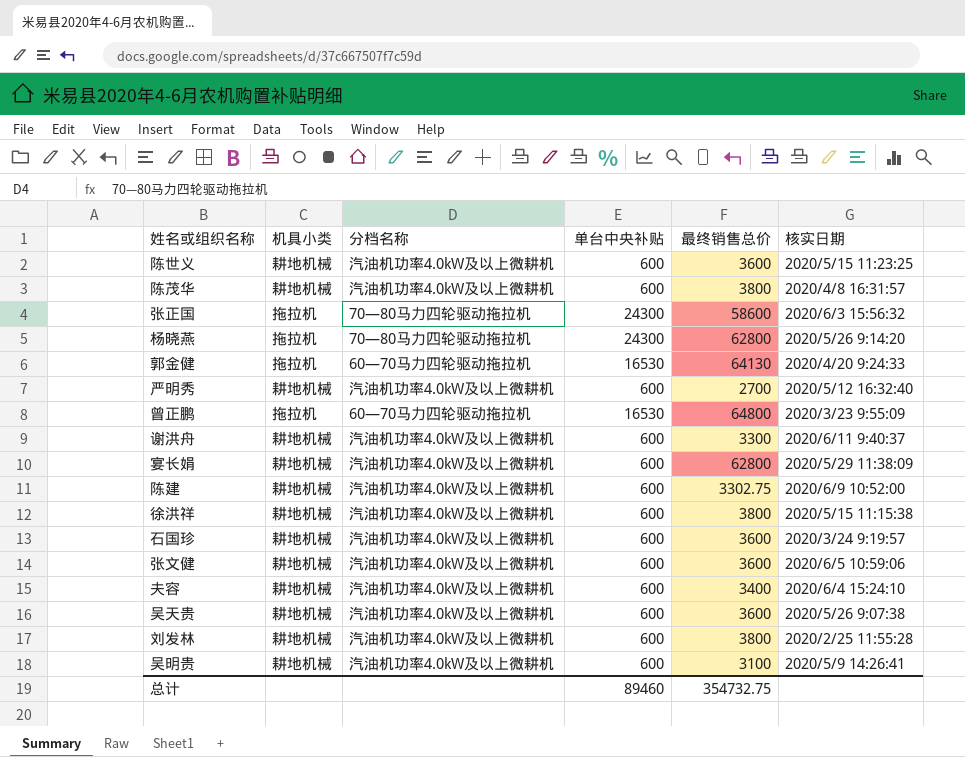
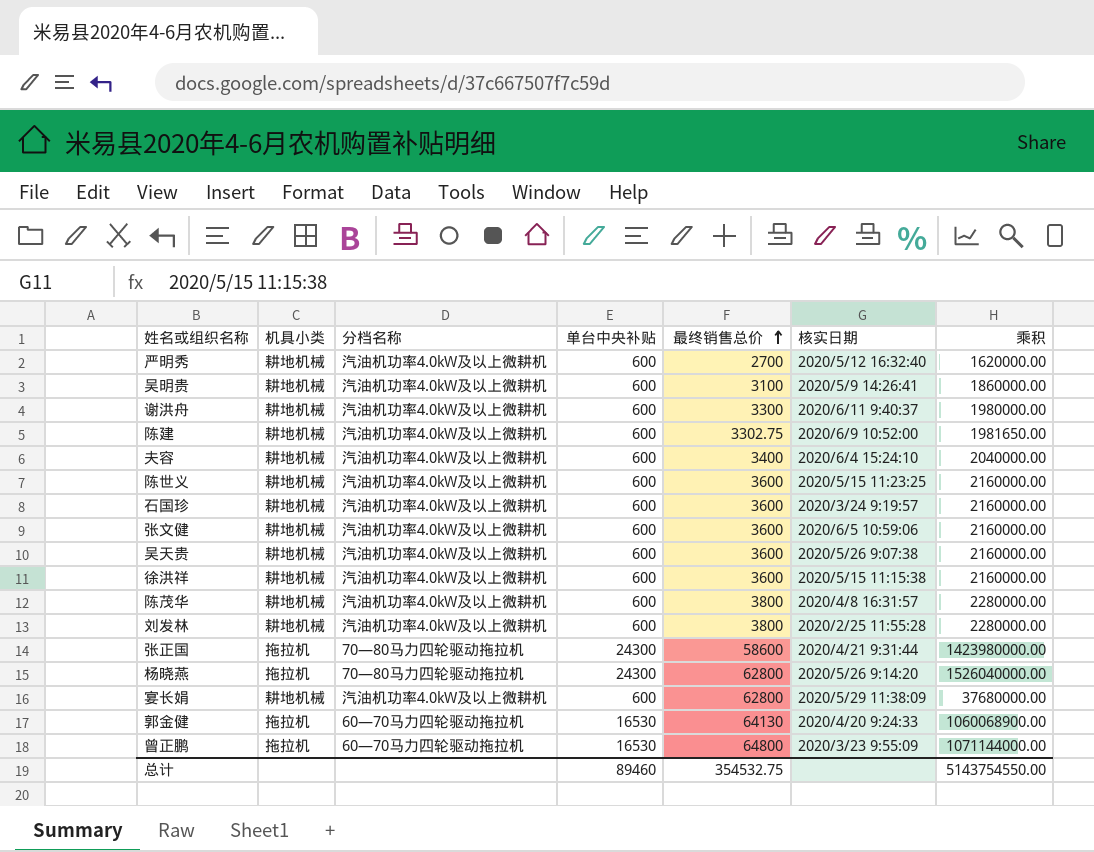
row order: none -> 最终销售总价 ascending
column 乘积 | formula: none -> [单台中央补贴] * [最终销售总价]
徐洪祥 | 最终销售总价: 3800 -> 3600
张正国 | 核实日期: 2020/6/3 15:56:32 -> 2020/4/21 9:31:44
总计 | 最终销售总价: 354732.75 -> 354532.75

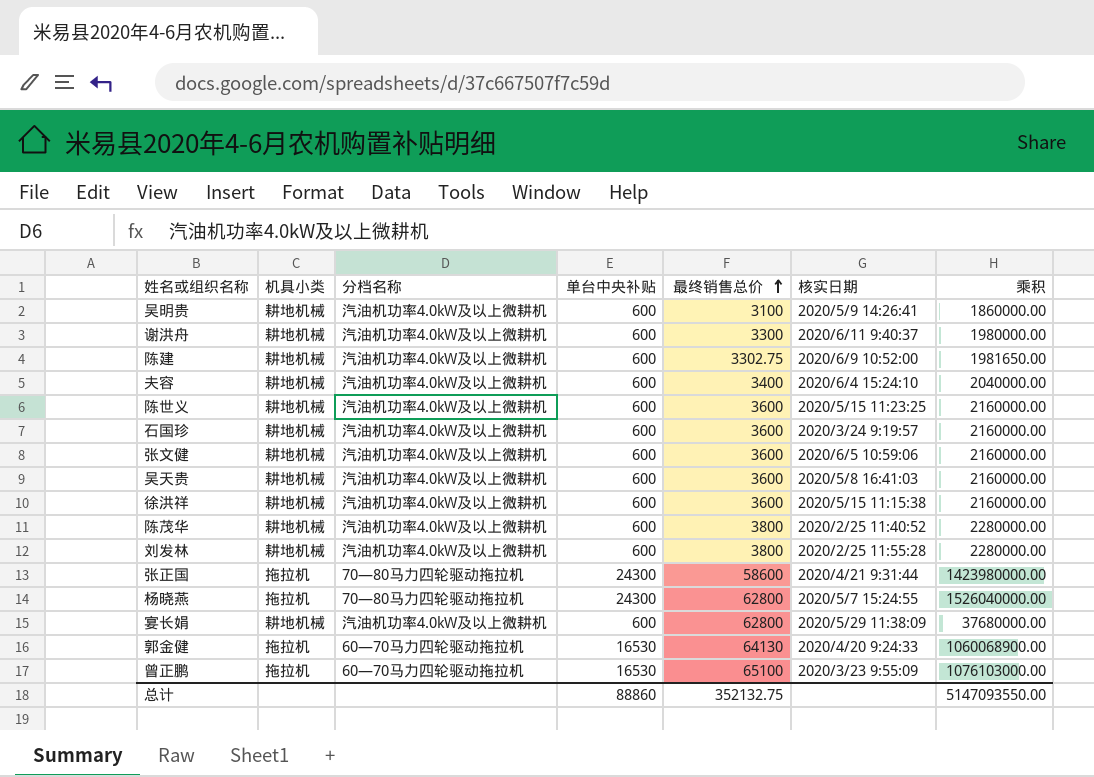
row 严明秀: 耕地机械 | 汽油机功率4.0kW及以上微耕机 | 600 | 2700 | 2020/5/12 16:32:40 | 1620000.00 -> none
吴天贵 | 核实日期: 2020/5/26 9:07:38 -> 2020/5/8 16:41:03
陈茂华 | 核实日期: 2020/4/8 16:31:57 -> 2020/2/25 11:40:52
杨晓燕 | 核实日期: 2020/5/26 9:14:20 -> 2020/5/7 15:24:55
曾正鹏 | 最终销售总价: 64800 -> 65100
曾正鹏 | 乘积: 1071144000.00 -> 1076103000.00
总计 | 单台中央补贴: 89460 -> 88860
总计 | 最终销售总价: 354532.75 -> 352132.75
总计 | 乘积: 5143754550.00 -> 5147093550.00

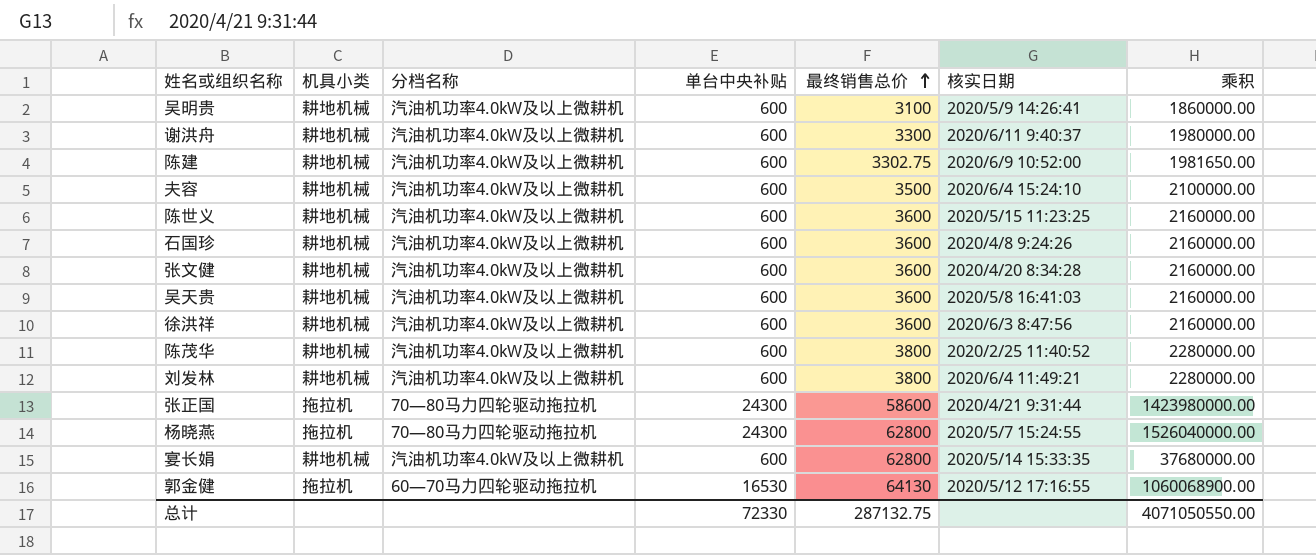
row 曾正鹏: 拖拉机 | 60—70马力四轮驱动拖拉机 | 16530 | 65100 | 2020/3/23 9:55:09 | 1076103000.00 -> none
夫容 | 最终销售总价: 3400 -> 3500
夫容 | 乘积: 2040000.00 -> 2100000.00
石国珍 | 核实日期: 2020/3/24 9:19:57 -> 2020/4/8 9:24:26
张文健 | 核实日期: 2020/6/5 10:59:06 -> 2020/4/20 8:34:28
徐洪祥 | 核实日期: 2020/5/15 11:15:38 -> 2020/6/3 8:47:56
刘发林 | 核实日期: 2020/2/25 11:55:28 -> 2020/6/4 11:49:21
宴长娟 | 核实日期: 2020/5/29 11:38:09 -> 2020/5/14 15:33:35
郭金健 | 核实日期: 2020/4/20 9:24:33 -> 2020/5/12 17:16:55
总计 | 单台中央补贴: 88860 -> 72330
总计 | 最终销售总价: 352132.75 -> 287132.75
总计 | 乘积: 5147093550.00 -> 4071050550.00

